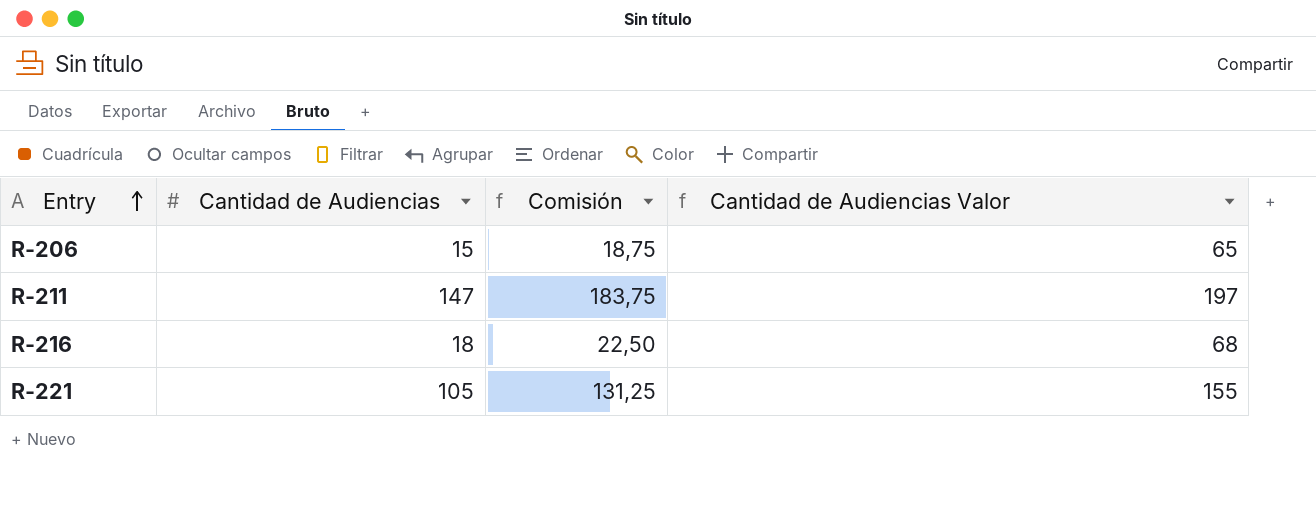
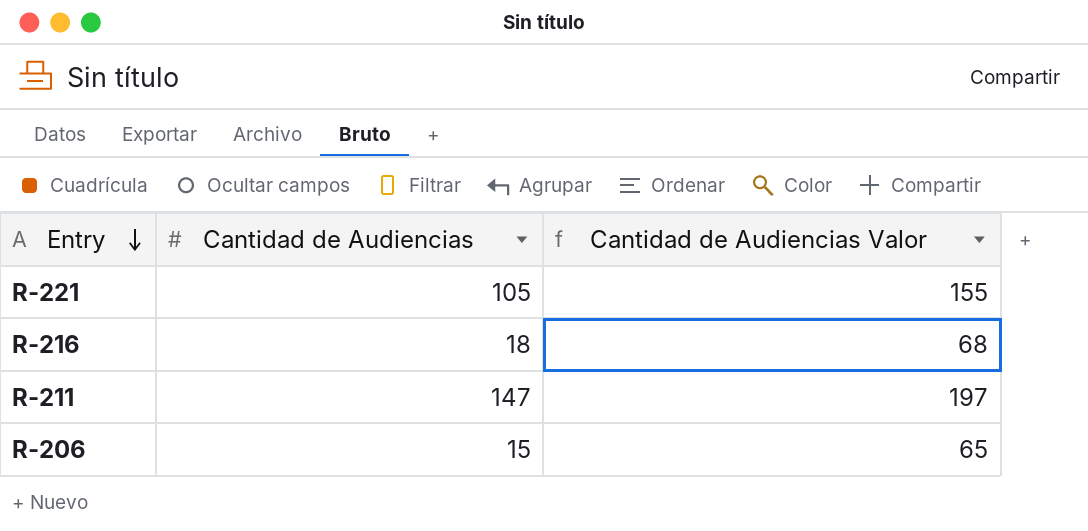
row order: Entry ascending -> Entry descending
column Comisión | formula: [Cantidad de Audiencias] * 1,25 -> none

